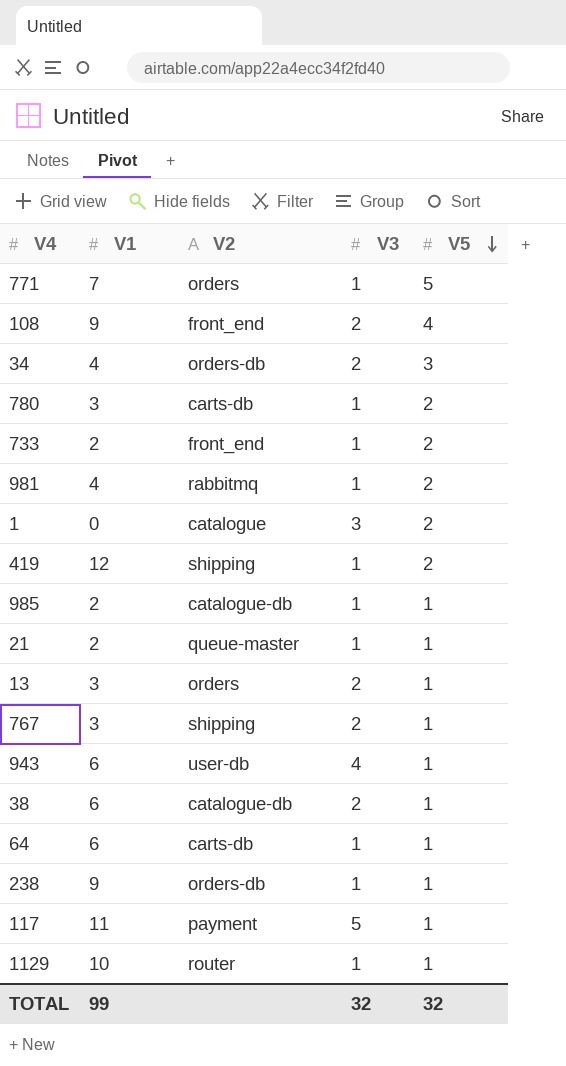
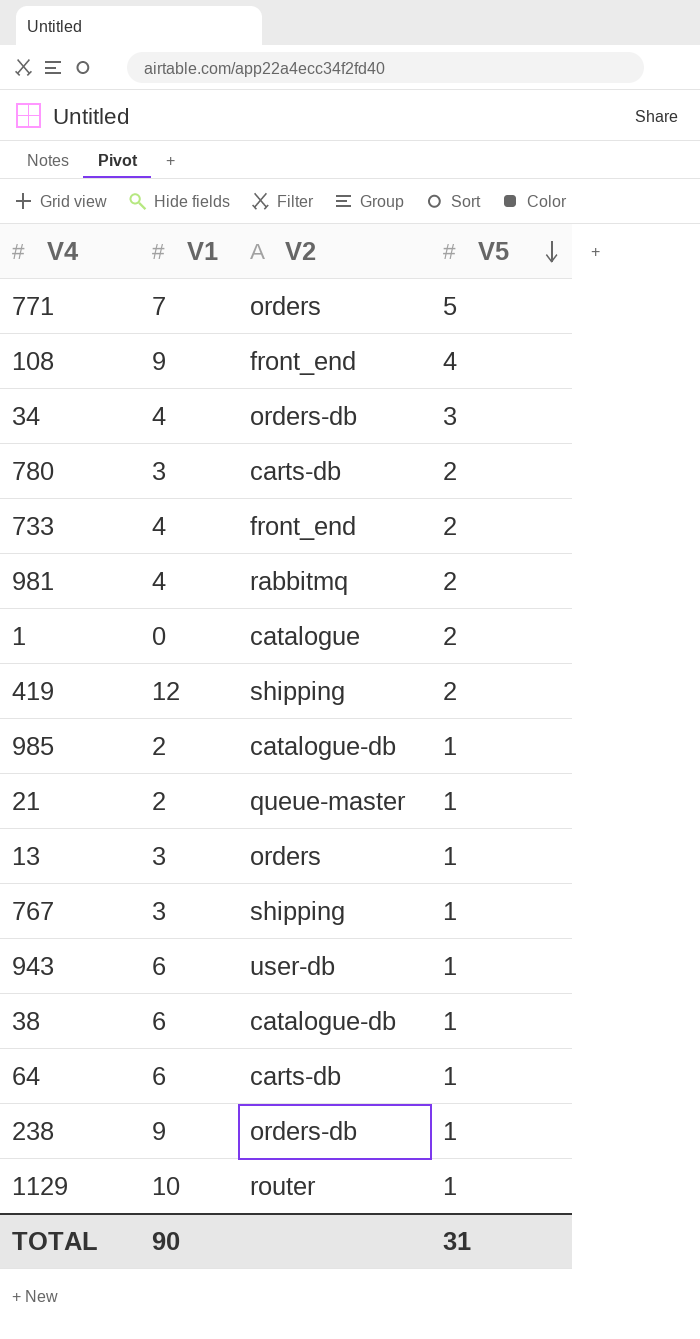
column V3 | position: 4 -> none
row 117: 11 | payment | 5 | 1 -> none
733 | V1: 2 -> 4
TOTAL | V1: 99 -> 90
TOTAL | V5: 32 -> 31

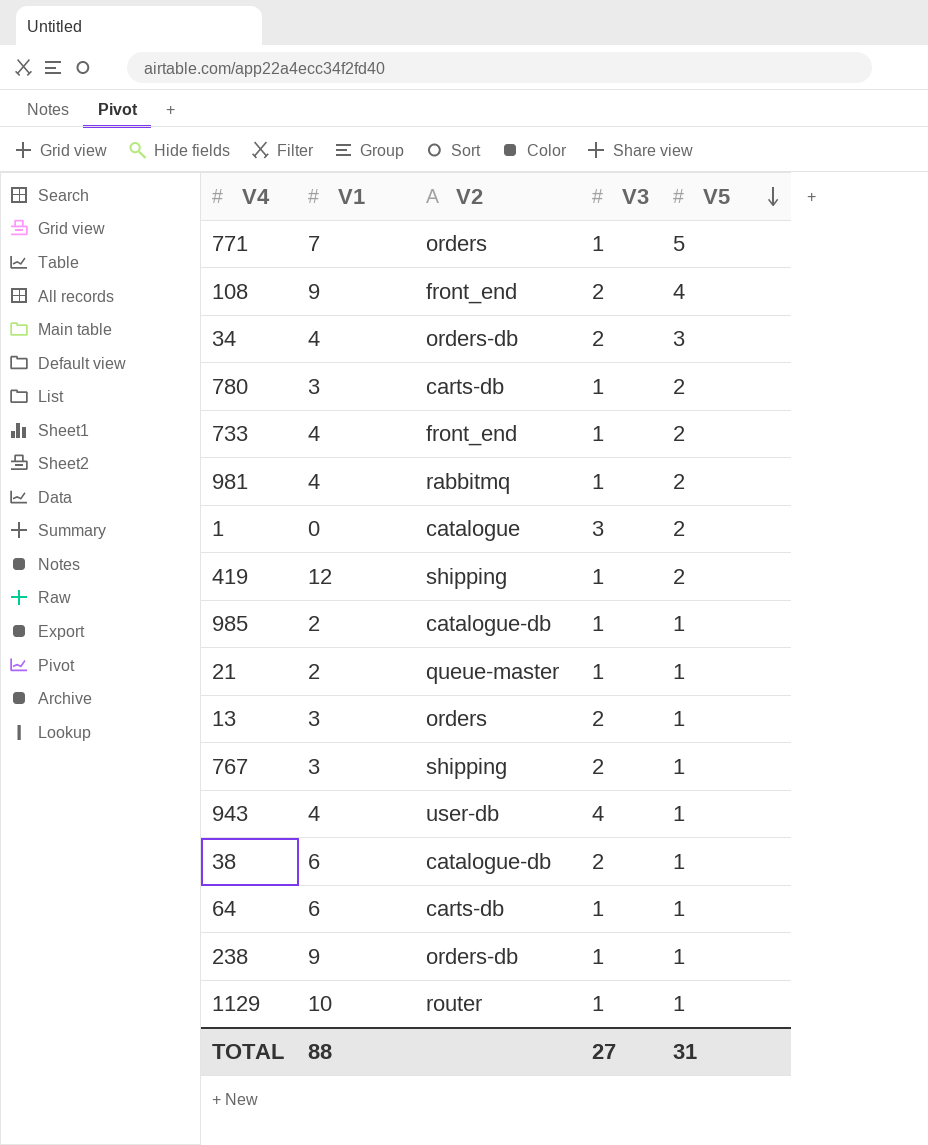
column V3 | position: none -> 4
943 | V1: 6 -> 4
TOTAL | V1: 90 -> 88

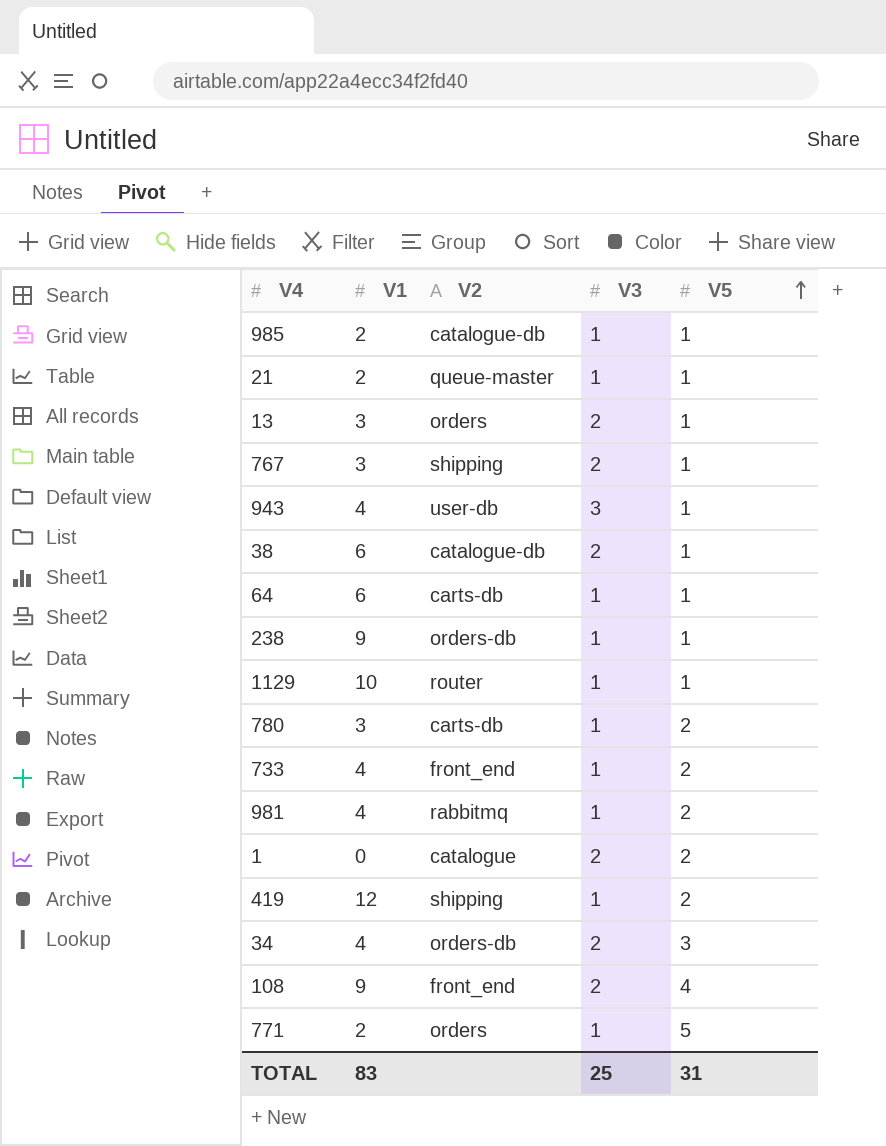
row order: V5 descending -> V5 ascending
943 | V3: 4 -> 3
1 | V3: 3 -> 2
771 | V1: 7 -> 2
TOTAL | V1: 88 -> 83
TOTAL | V3: 27 -> 25

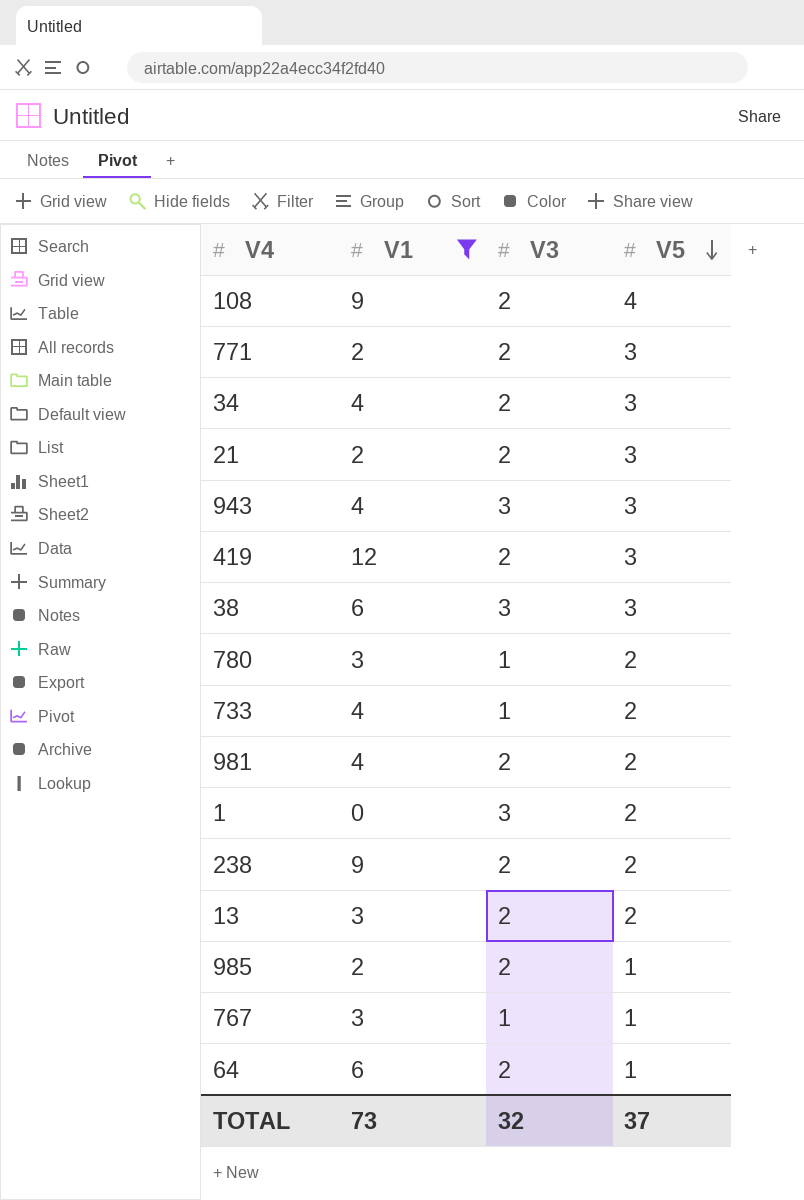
filter: none -> V1 != 10
row order: V5 ascending -> V5 descending
column V2 | position: 3 -> none
771 | V3: 1 -> 2
771 | V5: 5 -> 3
21 | V3: 1 -> 2
21 | V5: 1 -> 3
943 | V5: 1 -> 3
419 | V3: 1 -> 2
419 | V5: 2 -> 3
38 | V3: 2 -> 3
38 | V5: 1 -> 3
981 | V3: 1 -> 2
1 | V3: 2 -> 3
238 | V3: 1 -> 2
238 | V5: 1 -> 2
13 | V5: 1 -> 2
985 | V3: 1 -> 2
767 | V3: 2 -> 1
64 | V3: 1 -> 2
TOTAL | V1: 83 -> 73
TOTAL | V3: 25 -> 32
TOTAL | V5: 31 -> 37

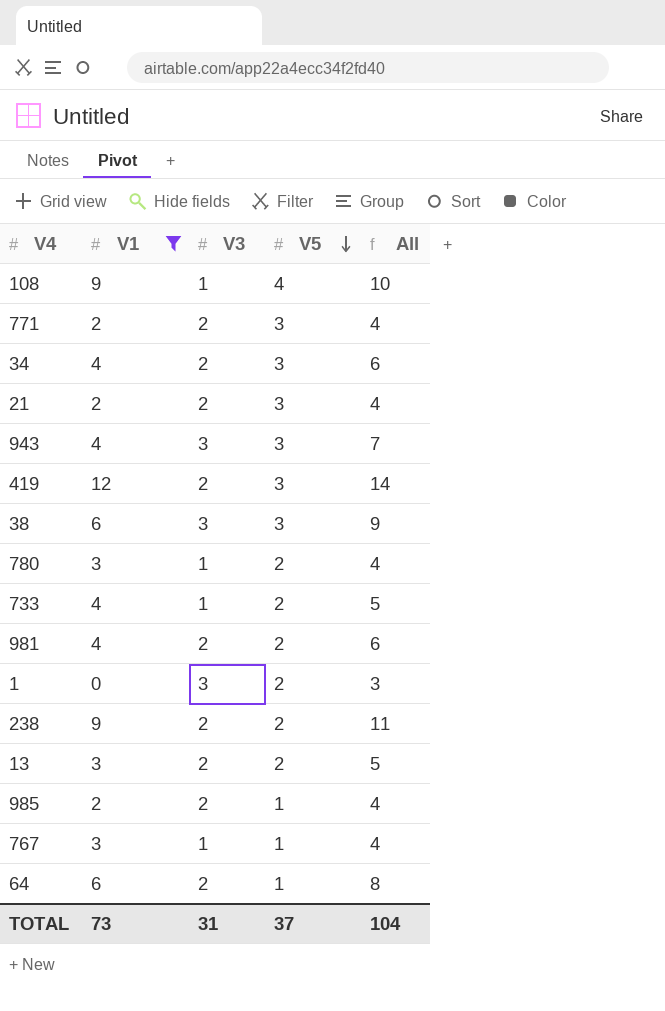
column All | formula: none -> [V1] + [V3]
108 | V3: 2 -> 1
TOTAL | V3: 32 -> 31

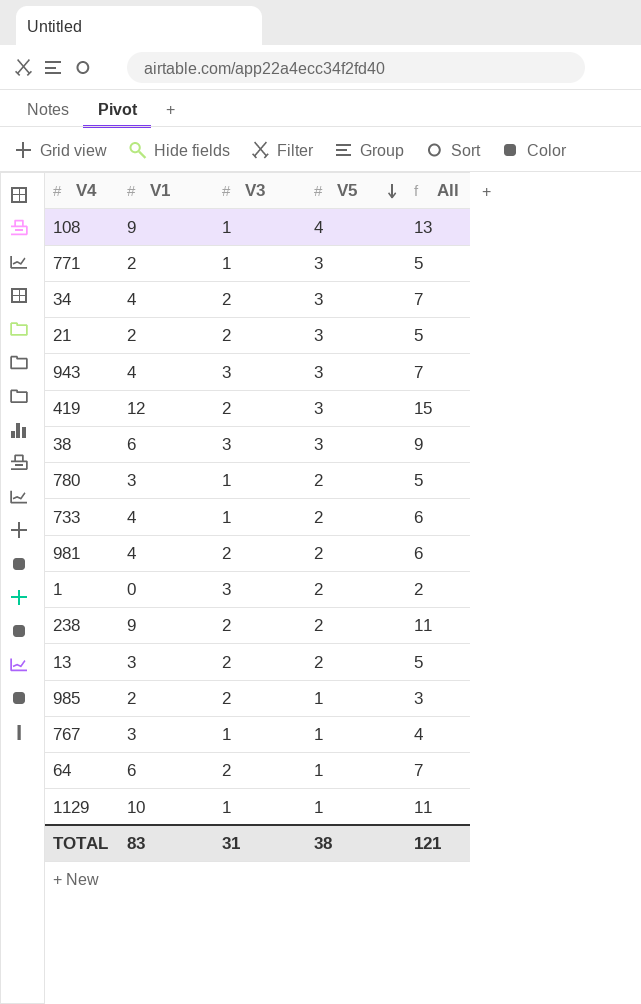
filter: V1 != 10 -> none
column All | formula: [V1] + [V3] -> [V1] + [V5]
771 | V3: 2 -> 1
TOTAL | V1: 73 -> 83
TOTAL | V5: 37 -> 38
TOTAL | All: 104 -> 121

